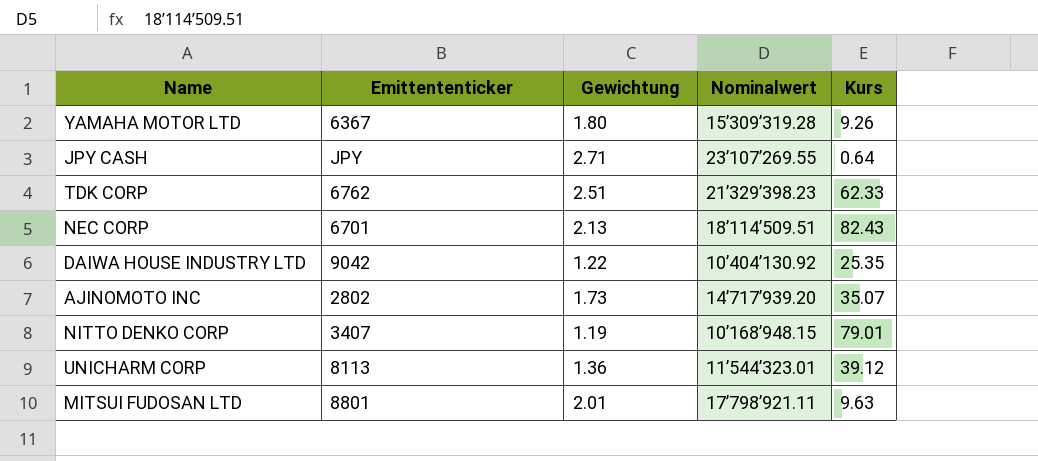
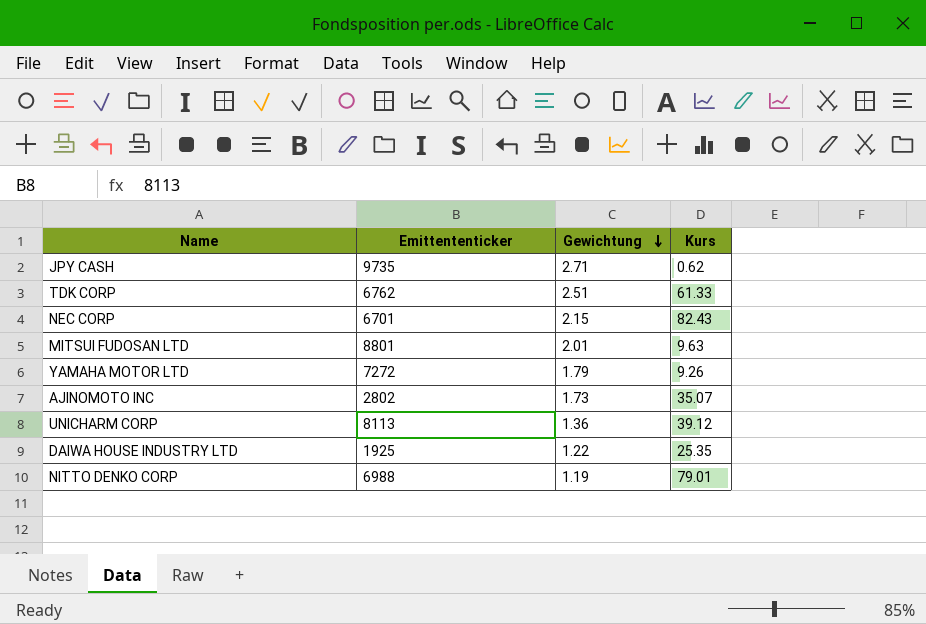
row order: none -> Gewichtung descending
column Nominalwert | position: 4 -> none
JPY CASH | Emittententicker: JPY -> 9735
JPY CASH | Kurs: 0.64 -> 0.62
TDK CORP | Kurs: 62.33 -> 61.33
NEC CORP | Gewichtung: 2.13 -> 2.15
YAMAHA MOTOR LTD | Emittententicker: 6367 -> 7272
YAMAHA MOTOR LTD | Gewichtung: 1.80 -> 1.79
DAIWA HOUSE INDUSTRY LTD | Emittententicker: 9042 -> 1925
NITTO DENKO CORP | Emittententicker: 3407 -> 6988

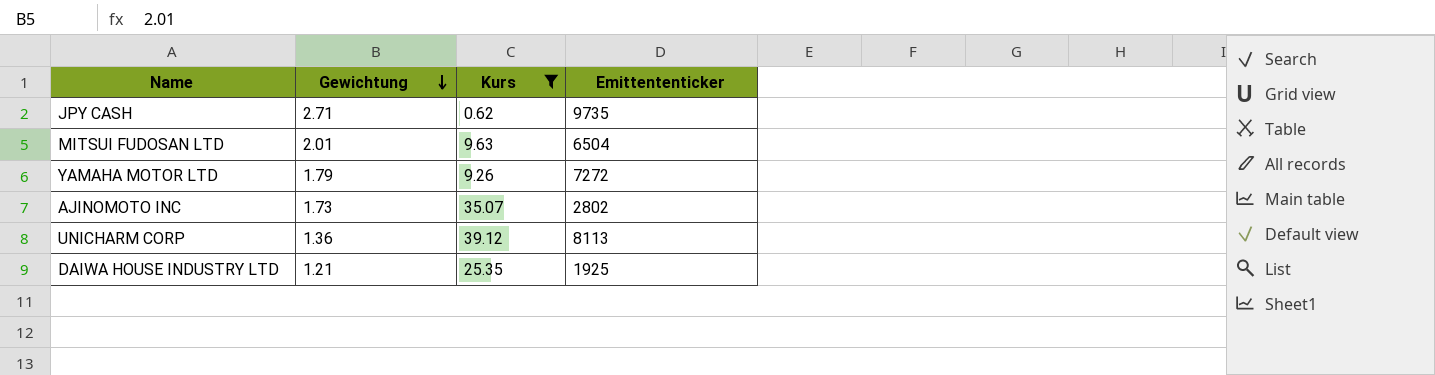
filter: none -> Kurs <= 39.12
column Emittententicker | position: 2 -> 4
MITSUI FUDOSAN LTD | Emittententicker: 8801 -> 6504
DAIWA HOUSE INDUSTRY LTD | Gewichtung: 1.22 -> 1.21

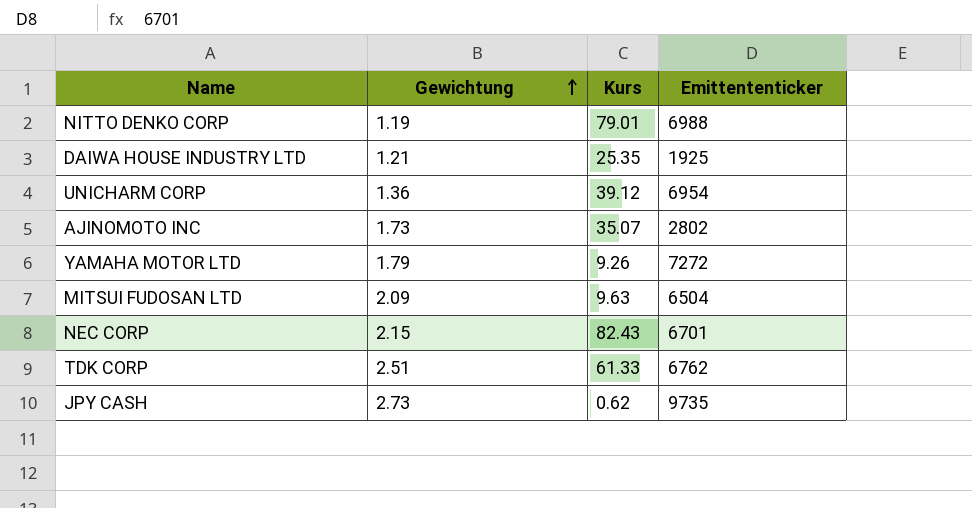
filter: Kurs <= 39.12 -> none
row order: Gewichtung descending -> Gewichtung ascending
UNICHARM CORP | Emittententicker: 8113 -> 6954
MITSUI FUDOSAN LTD | Gewichtung: 2.01 -> 2.09
JPY CASH | Gewichtung: 2.71 -> 2.73

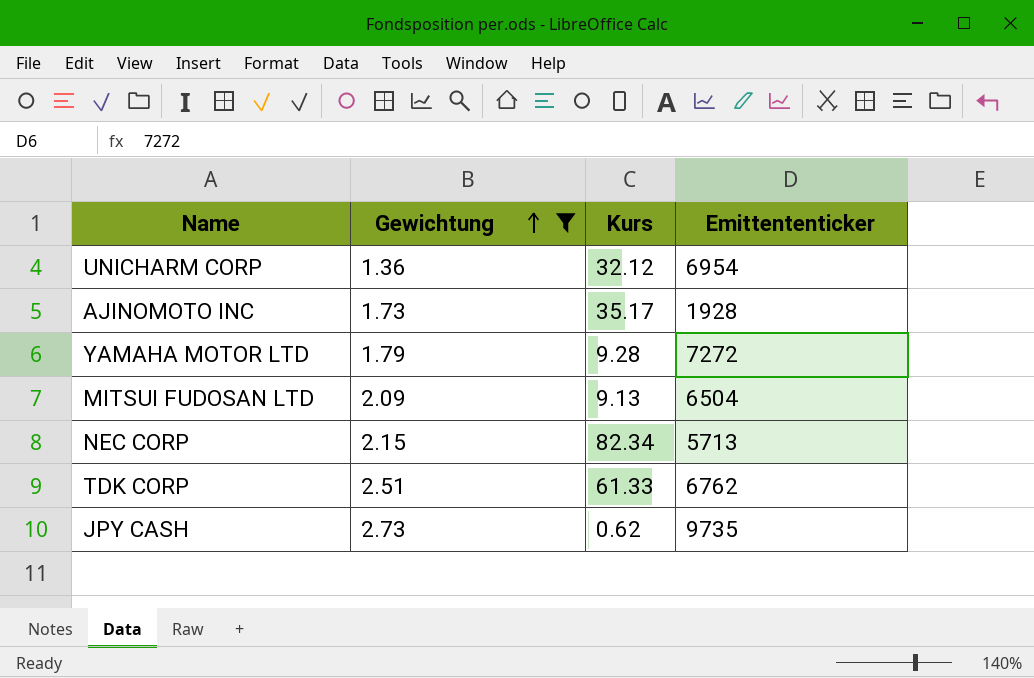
filter: none -> Gewichtung >= 1.36
UNICHARM CORP | Kurs: 39.12 -> 32.12
AJINOMOTO INC | Kurs: 35.07 -> 35.17
AJINOMOTO INC | Emittententicker: 2802 -> 1928
YAMAHA MOTOR LTD | Kurs: 9.26 -> 9.28
MITSUI FUDOSAN LTD | Kurs: 9.63 -> 9.13
NEC CORP | Kurs: 82.43 -> 82.34
NEC CORP | Emittententicker: 6701 -> 5713

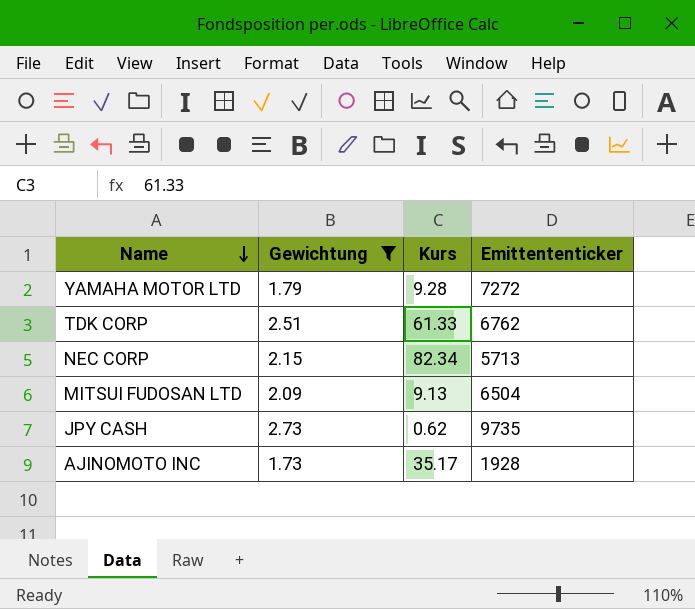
row order: Gewichtung ascending -> Name descending
row UNICHARM CORP: 1.36 | 32.12 | 6954 -> none

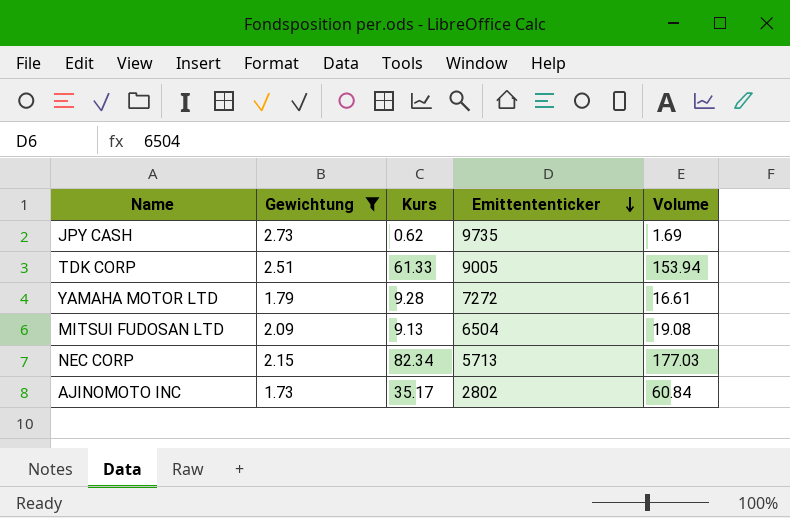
row order: Name descending -> Emittententicker descending
column Volume | formula: none -> [Gewichtung] * [Kurs]
TDK CORP | Emittententicker: 6762 -> 9005
AJINOMOTO INC | Emittententicker: 1928 -> 2802

